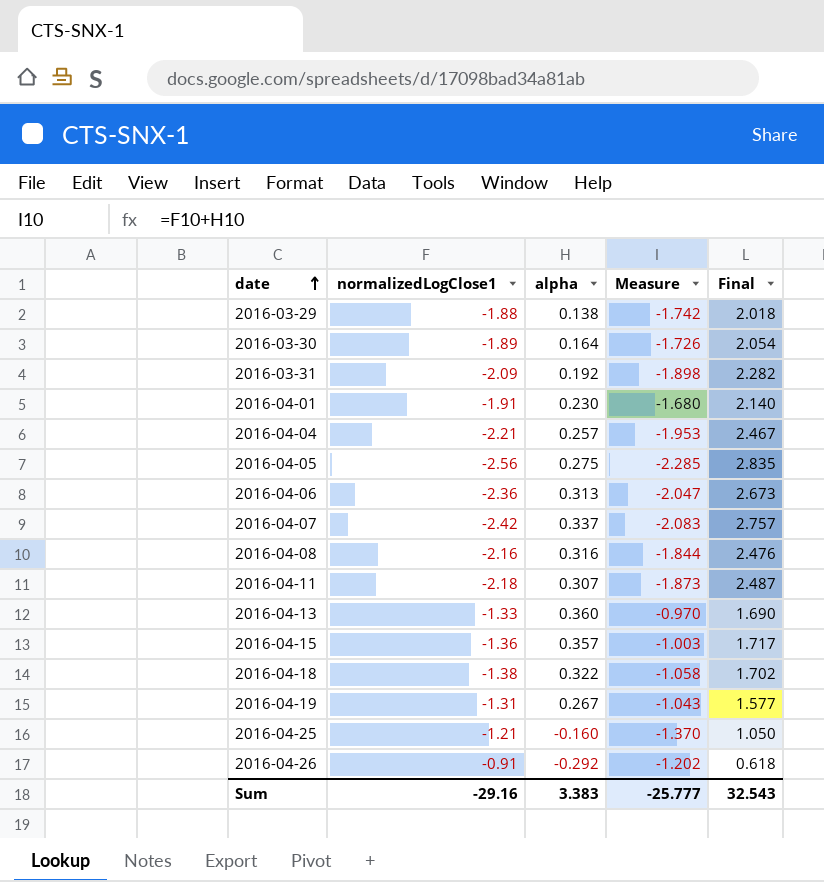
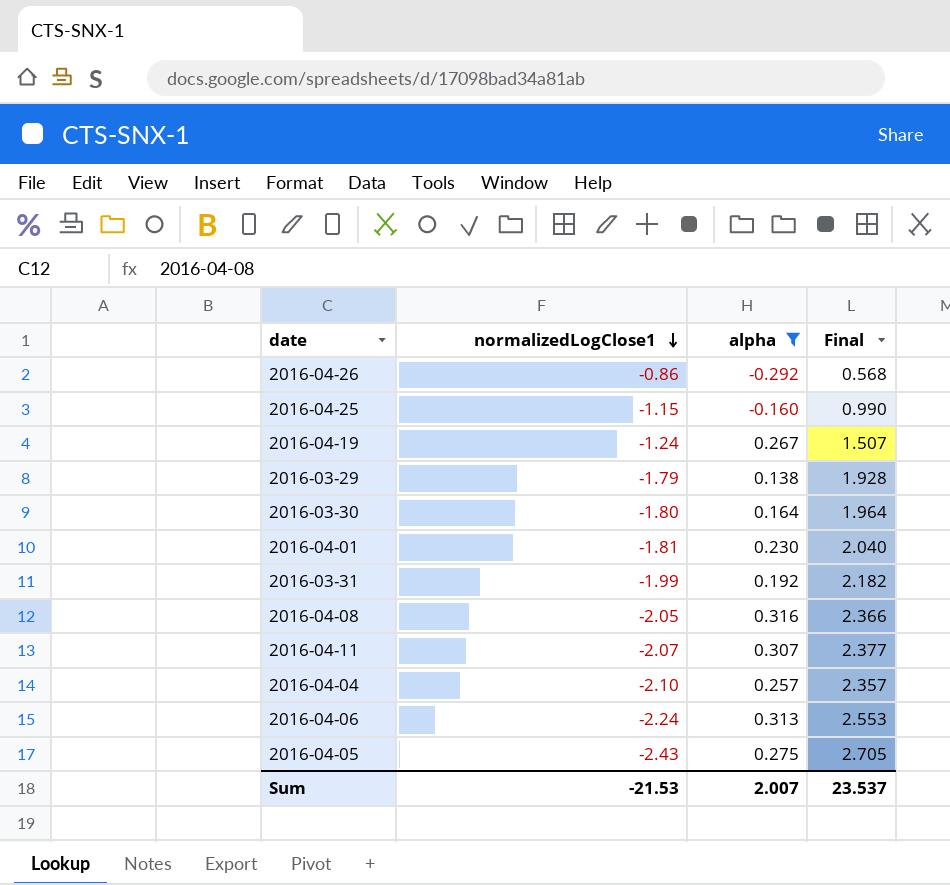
filter: none -> alpha <= 0.316
row order: date ascending -> normalizedLogClose1 descending
column Measure | formula: [normalizedLogClose1] + [alpha] -> none
2016-04-26 | normalizedLogClose1: -0.91 -> -0.86
2016-04-26 | Final: 0.618 -> 0.568
2016-04-25 | normalizedLogClose1: -1.21 -> -1.15
2016-04-25 | Final: 1.050 -> 0.990
2016-04-19 | normalizedLogClose1: -1.31 -> -1.24
2016-04-19 | Final: 1.577 -> 1.507
2016-03-29 | normalizedLogClose1: -1.88 -> -1.79
2016-03-29 | Final: 2.018 -> 1.928
2016-03-30 | normalizedLogClose1: -1.89 -> -1.80
2016-03-30 | Final: 2.054 -> 1.964
2016-04-01 | normalizedLogClose1: -1.91 -> -1.81
2016-04-01 | Final: 2.140 -> 2.040
2016-03-31 | normalizedLogClose1: -2.09 -> -1.99
2016-03-31 | Final: 2.282 -> 2.182
2016-04-08 | normalizedLogClose1: -2.16 -> -2.05
2016-04-08 | Final: 2.476 -> 2.366
2016-04-11 | normalizedLogClose1: -2.18 -> -2.07
2016-04-11 | Final: 2.487 -> 2.377
2016-04-04 | normalizedLogClose1: -2.21 -> -2.10
2016-04-04 | Final: 2.467 -> 2.357
2016-04-06 | normalizedLogClose1: -2.36 -> -2.24
2016-04-06 | Final: 2.673 -> 2.553
2016-04-05 | normalizedLogClose1: -2.56 -> -2.43
2016-04-05 | Final: 2.835 -> 2.705
Sum | normalizedLogClose1: -29.16 -> -21.53
Sum | alpha: 3.383 -> 2.007
Sum | Final: 32.543 -> 23.537

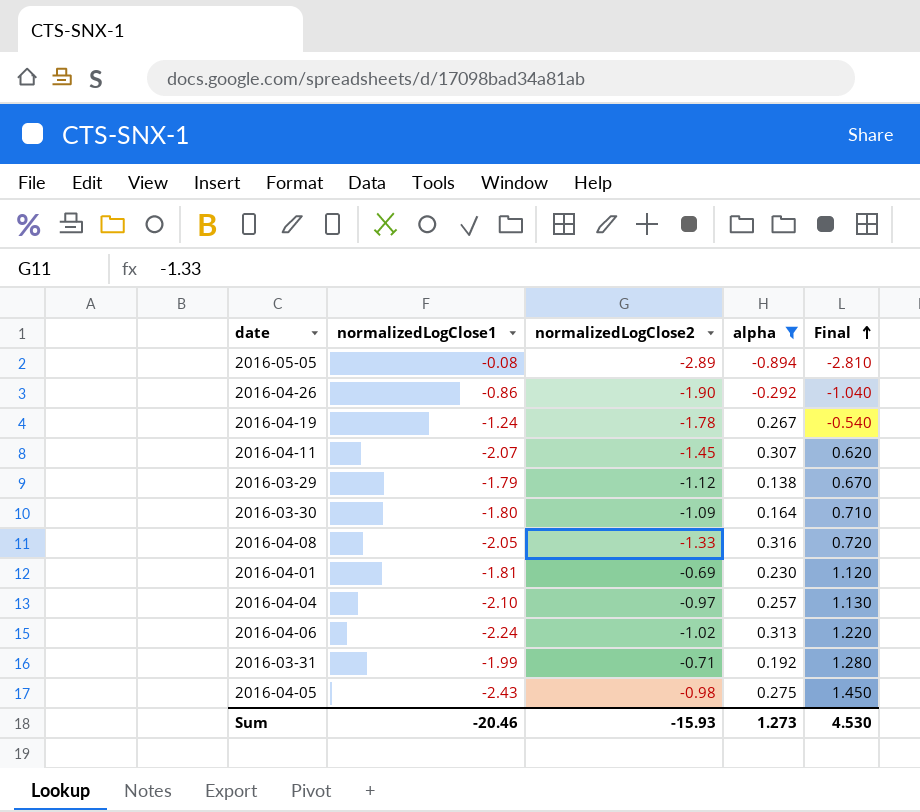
row order: normalizedLogClose1 descending -> Final ascending
column normalizedLogClose2 | position: none -> 3
column Final | formula: [alpha] - [normalizedLogClose1] -> [normalizedLogClose2] - [normalizedLogClose1]
row 2016-04-25: -1.15 | -0.160 | 0.990 -> none
row 2016-05-05: none -> -0.08 | -2.89 | -0.894 | -2.810
Sum | normalizedLogClose1: -21.53 -> -20.46
Sum | alpha: 2.007 -> 1.273
Sum | Final: 23.537 -> 4.530

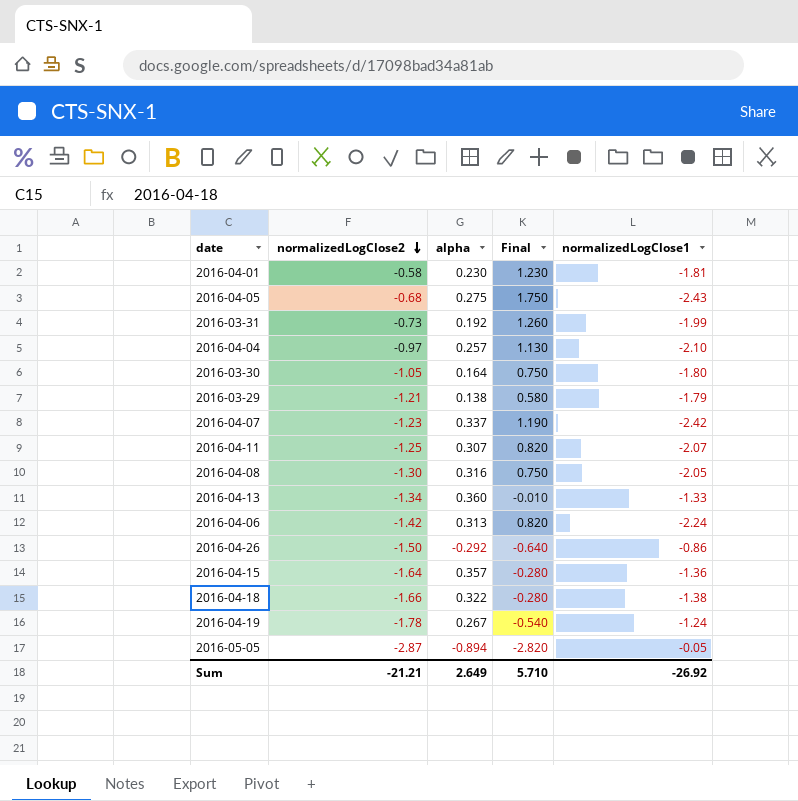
filter: alpha <= 0.316 -> none
row order: Final ascending -> normalizedLogClose2 descending
column normalizedLogClose1 | position: 2 -> 5
2016-04-01 | normalizedLogClose2: -0.69 -> -0.58
2016-04-01 | Final: 1.120 -> 1.230
2016-04-05 | normalizedLogClose2: -0.98 -> -0.68
2016-04-05 | Final: 1.450 -> 1.750
2016-03-31 | normalizedLogClose2: -0.71 -> -0.73
2016-03-31 | Final: 1.280 -> 1.260
2016-03-30 | normalizedLogClose2: -1.09 -> -1.05
2016-03-30 | Final: 0.710 -> 0.750
2016-03-29 | normalizedLogClose2: -1.12 -> -1.21
2016-03-29 | Final: 0.670 -> 0.580
2016-04-11 | normalizedLogClose2: -1.45 -> -1.25
2016-04-11 | Final: 0.620 -> 0.820
2016-04-08 | normalizedLogClose2: -1.33 -> -1.30
2016-04-08 | Final: 0.720 -> 0.750
2016-04-06 | normalizedLogClose2: -1.02 -> -1.42
2016-04-06 | Final: 1.220 -> 0.820
2016-04-26 | normalizedLogClose2: -1.90 -> -1.50
2016-04-26 | Final: -1.040 -> -0.640
2016-05-05 | normalizedLogClose2: -2.89 -> -2.87
2016-05-05 | Final: -2.810 -> -2.820
2016-05-05 | normalizedLogClose1: -0.08 -> -0.05
Sum | normalizedLogClose2: -15.93 -> -21.21
Sum | alpha: 1.273 -> 2.649
Sum | Final: 4.530 -> 5.710
Sum | normalizedLogClose1: -20.46 -> -26.92

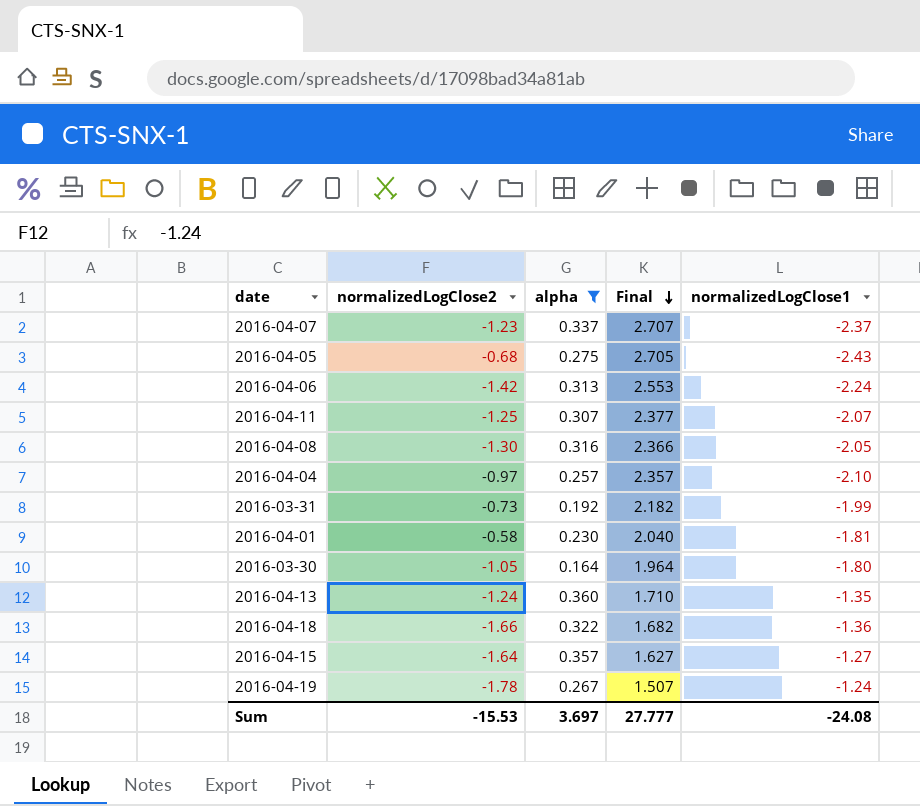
filter: none -> alpha >= 0.164
row order: normalizedLogClose2 descending -> Final descending
column Final | formula: [normalizedLogClose2] - [normalizedLogClose1] -> [alpha] - [normalizedLogClose1]
2016-04-07 | normalizedLogClose1: -2.42 -> -2.37
2016-04-13 | normalizedLogClose2: -1.34 -> -1.24
2016-04-13 | normalizedLogClose1: -1.33 -> -1.35
2016-04-18 | normalizedLogClose1: -1.38 -> -1.36
2016-04-15 | normalizedLogClose1: -1.36 -> -1.27
Sum | normalizedLogClose2: -21.21 -> -15.53
Sum | alpha: 2.649 -> 3.697
Sum | Final: 5.710 -> 27.777
Sum | normalizedLogClose1: -26.92 -> -24.08

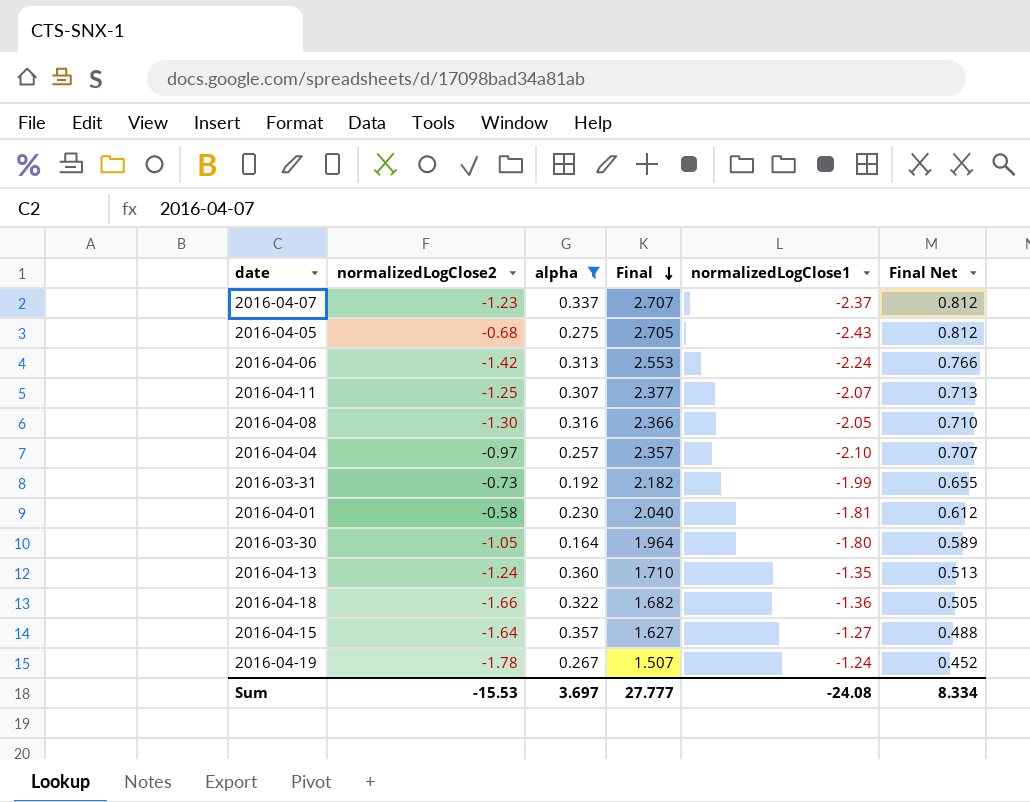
column Final Net | formula: none -> [Final] * 0.3

